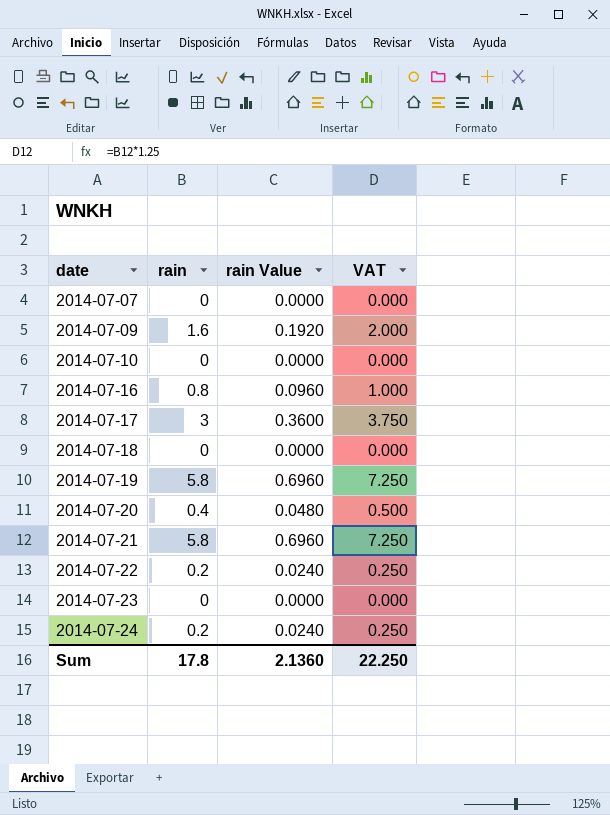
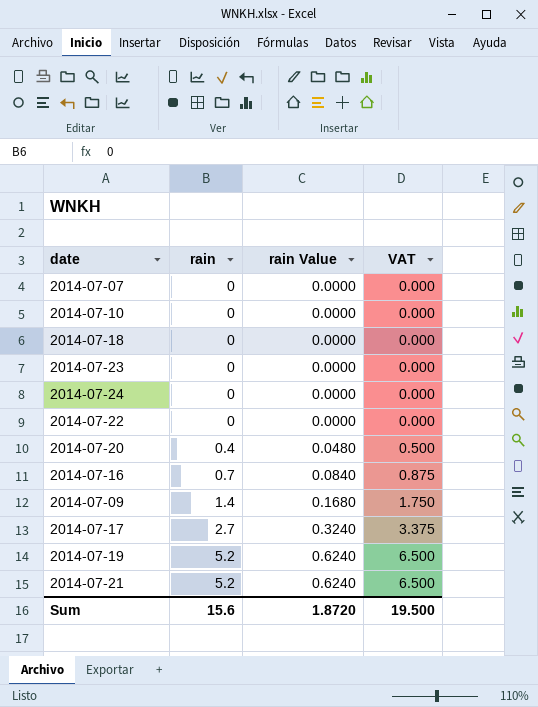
row order: date ascending -> rain ascending
2014-07-24 | rain: 0.2 -> 0
2014-07-24 | rain Value: 0.0240 -> 0.0000
2014-07-24 | VAT: 0.250 -> 0.000
2014-07-22 | rain: 0.2 -> 0
2014-07-22 | rain Value: 0.0240 -> 0.0000
2014-07-22 | VAT: 0.250 -> 0.000
2014-07-16 | rain: 0.8 -> 0.7
2014-07-16 | rain Value: 0.0960 -> 0.0840
2014-07-16 | VAT: 1.000 -> 0.875
2014-07-09 | rain: 1.6 -> 1.4
2014-07-09 | rain Value: 0.1920 -> 0.1680
2014-07-09 | VAT: 2.000 -> 1.750
2014-07-17 | rain: 3 -> 2.7
2014-07-17 | rain Value: 0.3600 -> 0.3240
2014-07-17 | VAT: 3.750 -> 3.375
2014-07-19 | rain: 5.8 -> 5.2
2014-07-19 | rain Value: 0.6960 -> 0.6240
2014-07-19 | VAT: 7.250 -> 6.500
2014-07-21 | rain: 5.8 -> 5.2
2014-07-21 | rain Value: 0.6960 -> 0.6240
2014-07-21 | VAT: 7.250 -> 6.500
Sum | rain: 17.8 -> 15.6
Sum | rain Value: 2.1360 -> 1.8720
Sum | VAT: 22.250 -> 19.500

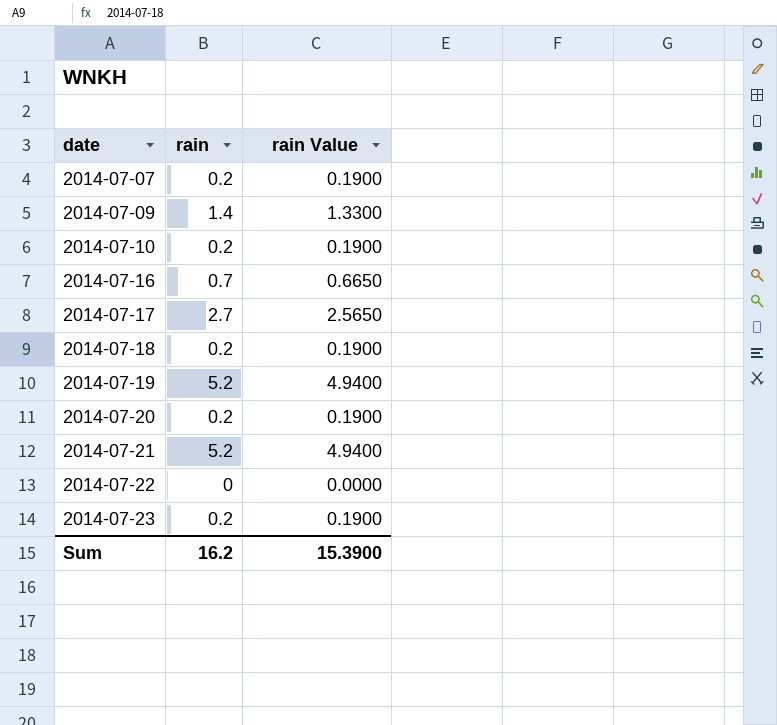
row order: rain ascending -> date ascending
column VAT | formula: [rain] * 1.25 -> none
column rain Value | formula: [rain] * 0.12 -> [rain] * 0.95
row 2014-07-24: 0 | 0.0000 | 0.000 -> none
2014-07-07 | rain: 0 -> 0.2
2014-07-10 | rain: 0 -> 0.2
2014-07-18 | rain: 0 -> 0.2
2014-07-20 | rain: 0.4 -> 0.2
2014-07-23 | rain: 0 -> 0.2
Sum | rain: 15.6 -> 16.2
Sum | rain Value: 1.8720 -> 15.3900

